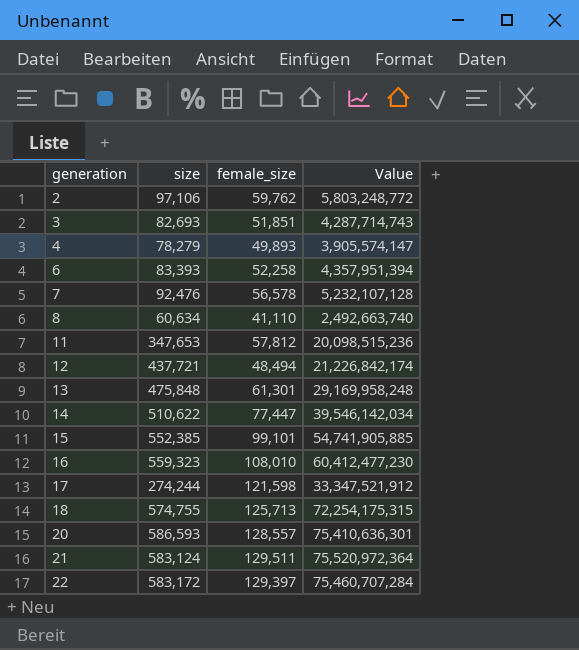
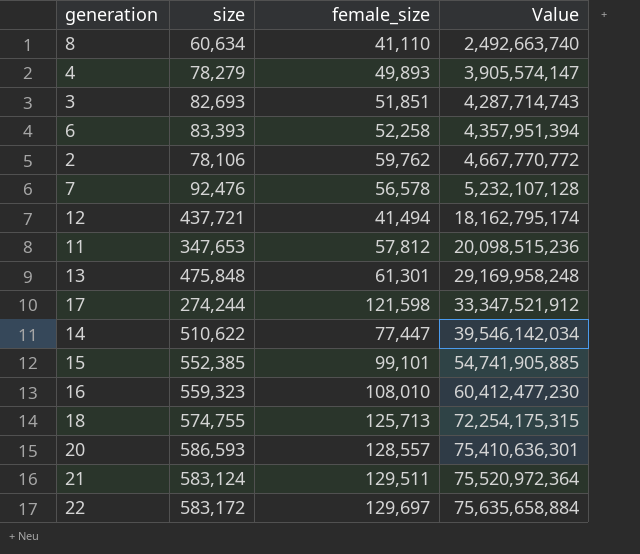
row order: generation ascending -> Value ascending
2 | size: 97,106 -> 78,106
2 | Value: 5,803,248,772 -> 4,667,770,772
12 | female_size: 48,494 -> 41,494
12 | Value: 21,226,842,174 -> 18,162,795,174
22 | female_size: 129,397 -> 129,697
22 | Value: 75,460,707,284 -> 75,635,658,884

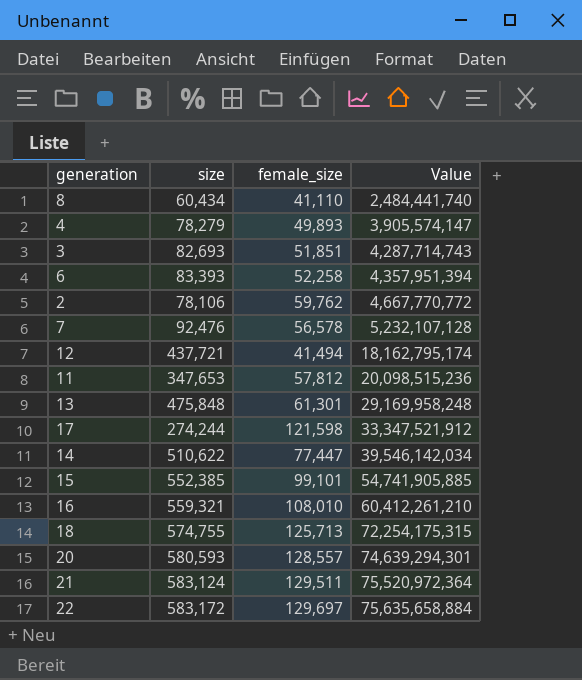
8 | size: 60,634 -> 60,434
8 | Value: 2,492,663,740 -> 2,484,441,740
16 | size: 559,323 -> 559,321
16 | Value: 60,412,477,230 -> 60,412,261,210
20 | size: 586,593 -> 580,593
20 | Value: 75,410,636,301 -> 74,639,294,301

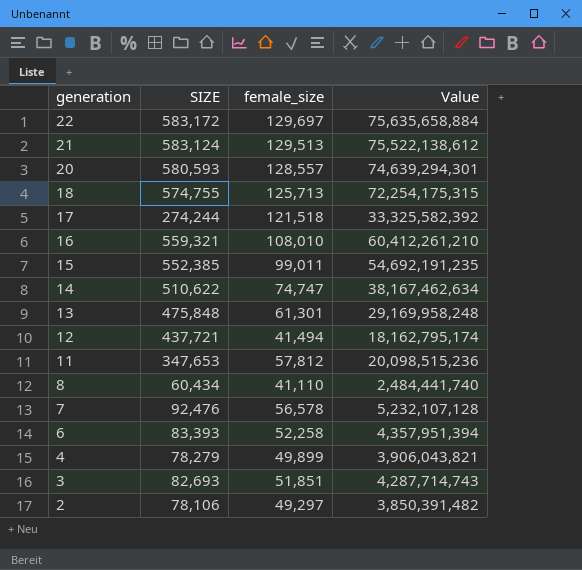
row order: Value ascending -> generation descending
column name: size -> SIZE
21 | female_size: 129,511 -> 129,513
21 | Value: 75,520,972,364 -> 75,522,138,612
17 | female_size: 121,598 -> 121,518
17 | Value: 33,347,521,912 -> 33,325,582,392
15 | female_size: 99,101 -> 99,011
15 | Value: 54,741,905,885 -> 54,692,191,235
14 | female_size: 77,447 -> 74,747
14 | Value: 39,546,142,034 -> 38,167,462,634
4 | female_size: 49,893 -> 49,899
4 | Value: 3,905,574,147 -> 3,906,043,821
2 | female_size: 59,762 -> 49,297
2 | Value: 4,667,770,772 -> 3,850,391,482

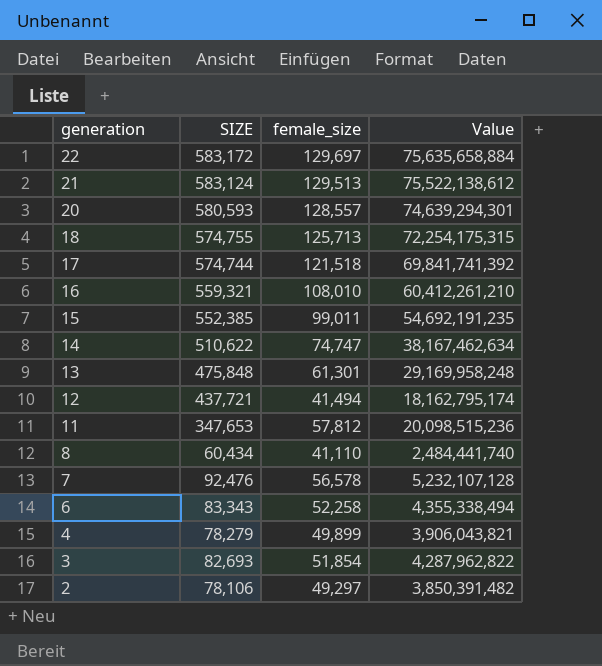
17 | SIZE: 274,244 -> 574,744
17 | Value: 33,325,582,392 -> 69,841,741,392
6 | SIZE: 83,393 -> 83,343
6 | Value: 4,357,951,394 -> 4,355,338,494
3 | female_size: 51,851 -> 51,854
3 | Value: 4,287,714,743 -> 4,287,962,822

